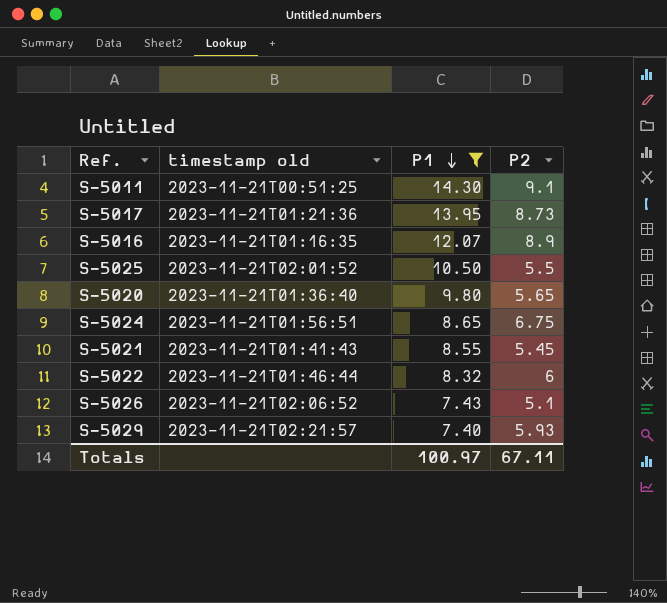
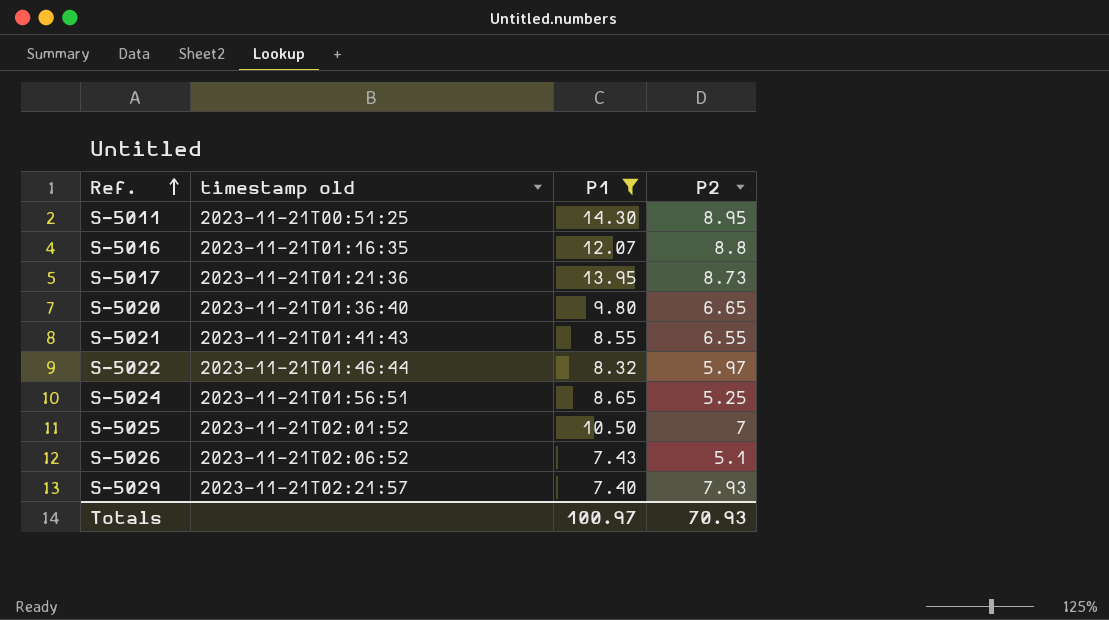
row order: P1 descending -> Ref. ascending
S-5011 | P2: 9.1 -> 8.95
S-5016 | P2: 8.9 -> 8.8
S-5020 | P2: 5.65 -> 6.65
S-5021 | P2: 5.45 -> 6.55
S-5022 | P2: 6 -> 5.97
S-5024 | P2: 6.75 -> 5.25
S-5025 | P2: 5.5 -> 7
S-5029 | P2: 5.93 -> 7.93
Totals | P2: 67.11 -> 70.93

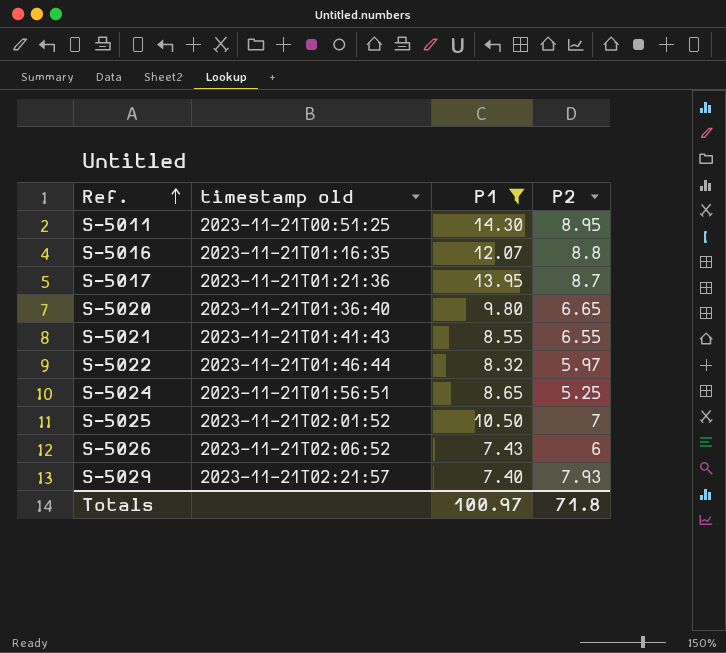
S-5017 | P2: 8.73 -> 8.7
S-5026 | P2: 5.1 -> 6
Totals | P2: 70.93 -> 71.8

